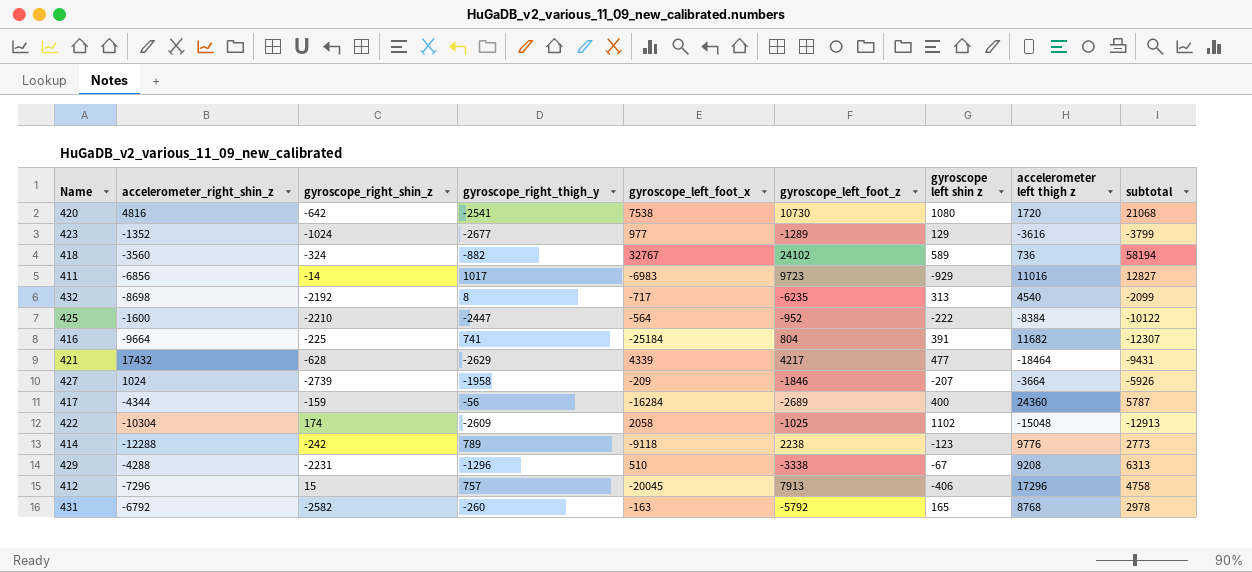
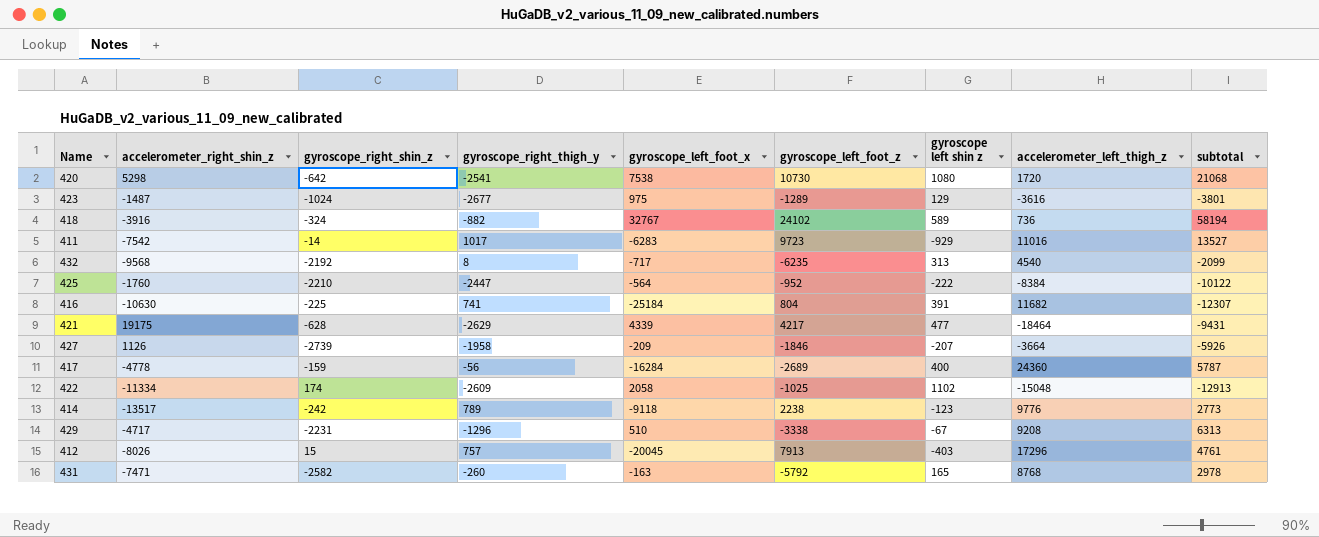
column name: accelerometer left thigh z -> accelerometer_left_thigh_z
420 | accelerometer_right_shin_z: 4816 -> 5298
423 | accelerometer_right_shin_z: -1352 -> -1487
423 | gyroscope_left_foot_x: 977 -> 975
423 | subtotal: -3799 -> -3801
418 | accelerometer_right_shin_z: -3560 -> -3916
411 | accelerometer_right_shin_z: -6856 -> -7542
411 | gyroscope_left_foot_x: -6983 -> -6283
411 | subtotal: 12827 -> 13527
432 | accelerometer_right_shin_z: -8698 -> -9568
425 | accelerometer_right_shin_z: -1600 -> -1760
416 | accelerometer_right_shin_z: -9664 -> -10630
421 | accelerometer_right_shin_z: 17432 -> 19175
427 | accelerometer_right_shin_z: 1024 -> 1126
417 | accelerometer_right_shin_z: -4344 -> -4778
422 | accelerometer_right_shin_z: -10304 -> -11334
414 | accelerometer_right_shin_z: -12288 -> -13517
429 | accelerometer_right_shin_z: -4288 -> -4717
412 | accelerometer_right_shin_z: -7296 -> -8026
412 | gyroscope left shin z: -406 -> -403
412 | subtotal: 4758 -> 4761
431 | accelerometer_right_shin_z: -6792 -> -7471

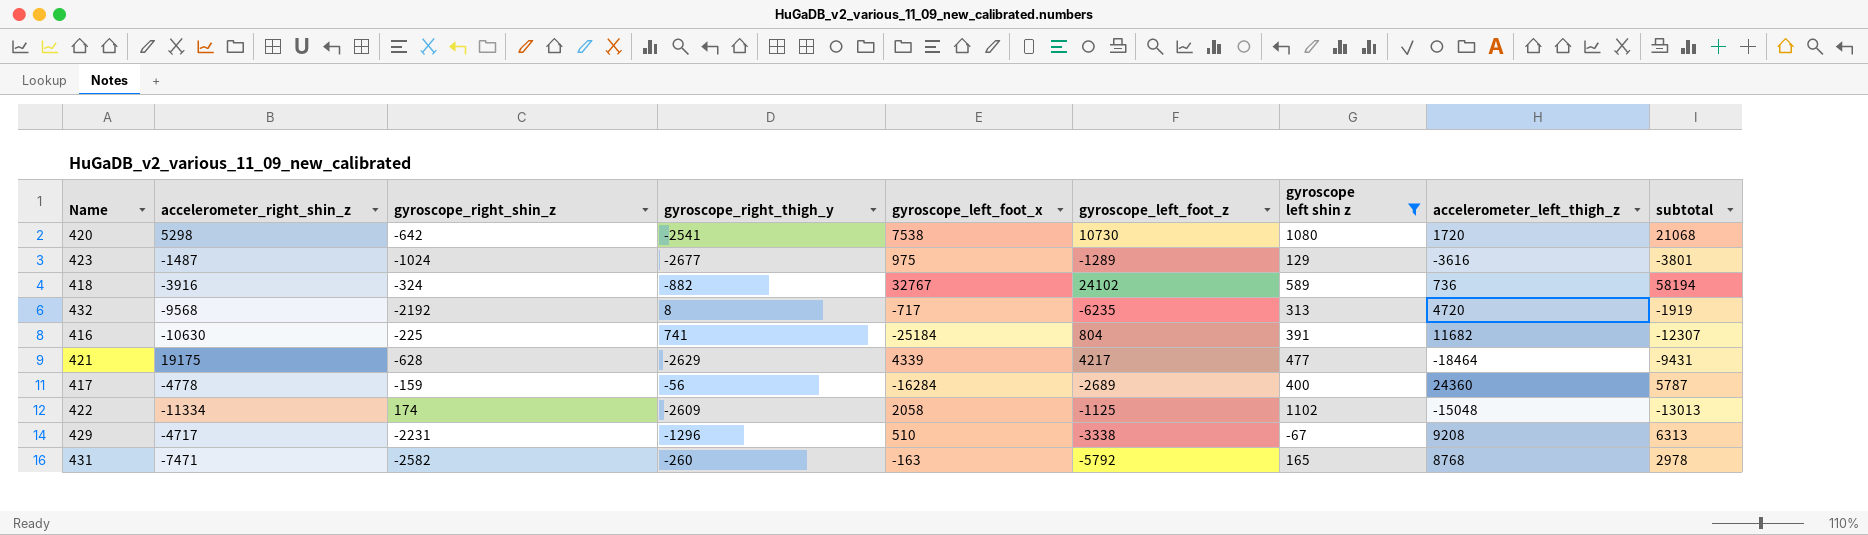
filter: none -> gyroscope left shin z >= -67
432 | accelerometer_left_thigh_z: 4540 -> 4720
432 | subtotal: -2099 -> -1919
422 | gyroscope_left_foot_z: -1025 -> -1125
422 | subtotal: -12913 -> -13013

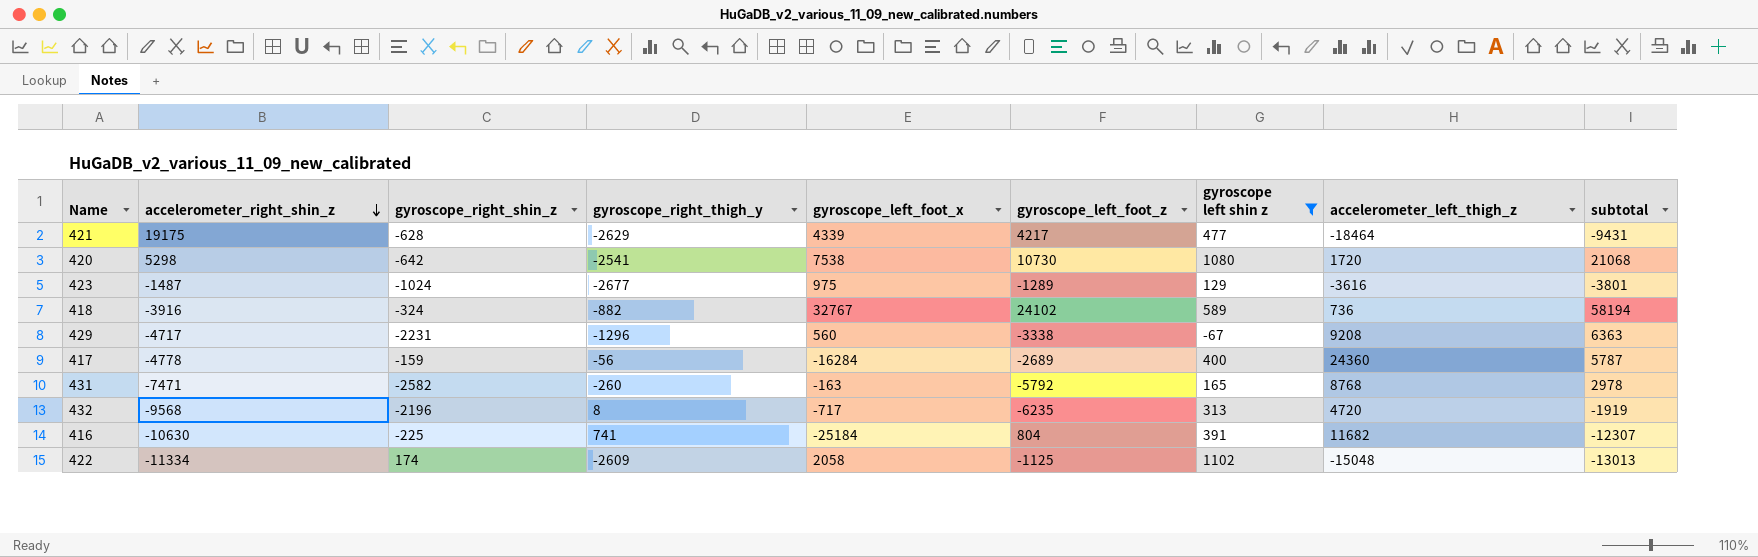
row order: none -> accelerometer_right_shin_z descending
429 | gyroscope_left_foot_x: 510 -> 560
429 | subtotal: 6313 -> 6363
432 | gyroscope_right_shin_z: -2192 -> -2196

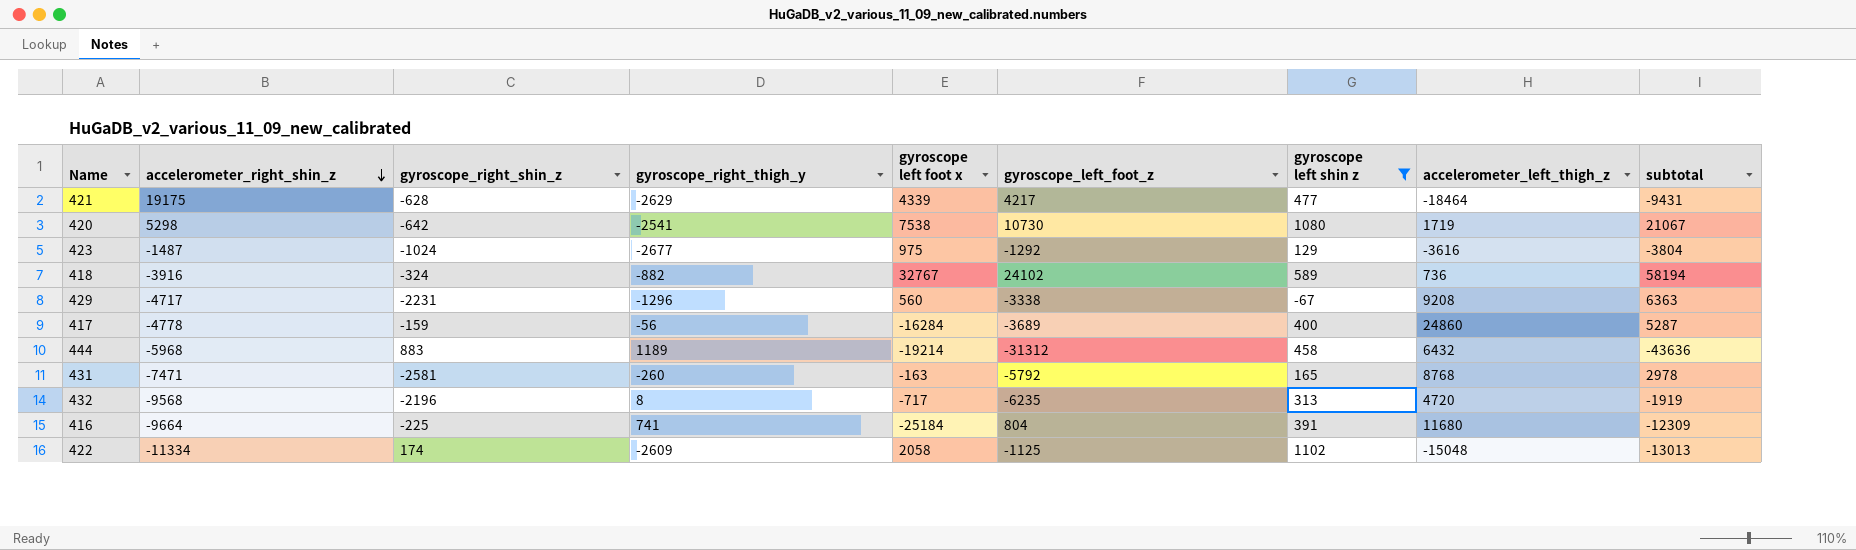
column name: gyroscope_left_foot_x -> gyroscope left foot x
420 | accelerometer_left_thigh_z: 1720 -> 1719
420 | subtotal: 21068 -> 21067
423 | gyroscope_left_foot_z: -1289 -> -1292
423 | subtotal: -3801 -> -3804
417 | gyroscope_left_foot_z: -2689 -> -3689
417 | accelerometer_left_thigh_z: 24360 -> 24860
417 | subtotal: 5787 -> 5287
row 444: none -> -5968 | 883 | 1189 | -19214 | -31312 | 458 | 6432 | -43636
431 | gyroscope_right_shin_z: -2582 -> -2581
416 | accelerometer_right_shin_z: -10630 -> -9664
416 | accelerometer_left_thigh_z: 11682 -> 11680
416 | subtotal: -12307 -> -12309

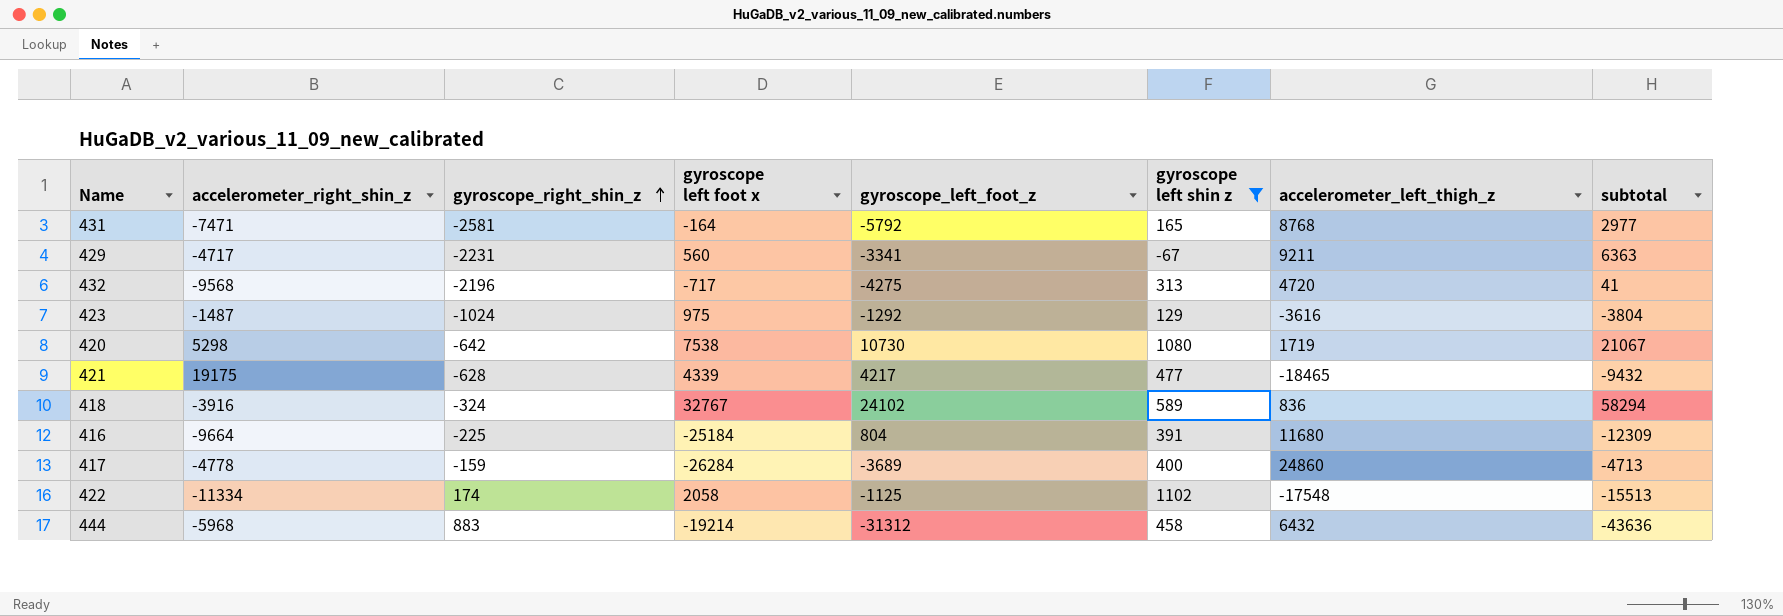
row order: accelerometer_right_shin_z descending -> gyroscope_right_shin_z ascending
column gyroscope_right_thigh_y | position: 4 -> none
431 | gyroscope left foot x: -163 -> -164
431 | subtotal: 2978 -> 2977
429 | gyroscope_left_foot_z: -3338 -> -3341
429 | accelerometer_left_thigh_z: 9208 -> 9211
432 | gyroscope_left_foot_z: -6235 -> -4275
432 | subtotal: -1919 -> 41
421 | accelerometer_left_thigh_z: -18464 -> -18465
421 | subtotal: -9431 -> -9432
418 | accelerometer_left_thigh_z: 736 -> 836
418 | subtotal: 58194 -> 58294
417 | gyroscope left foot x: -16284 -> -26284
417 | subtotal: 5287 -> -4713
422 | accelerometer_left_thigh_z: -15048 -> -17548
422 | subtotal: -13013 -> -15513

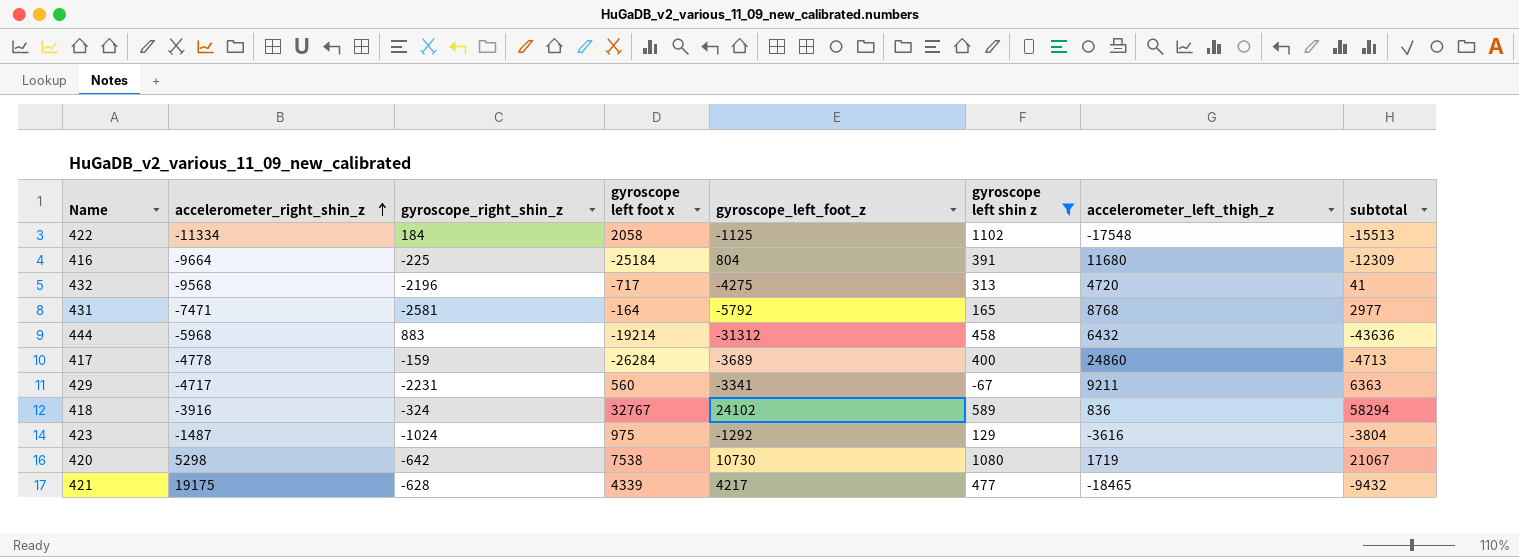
row order: gyroscope_right_shin_z ascending -> accelerometer_right_shin_z ascending
422 | gyroscope_right_shin_z: 174 -> 184

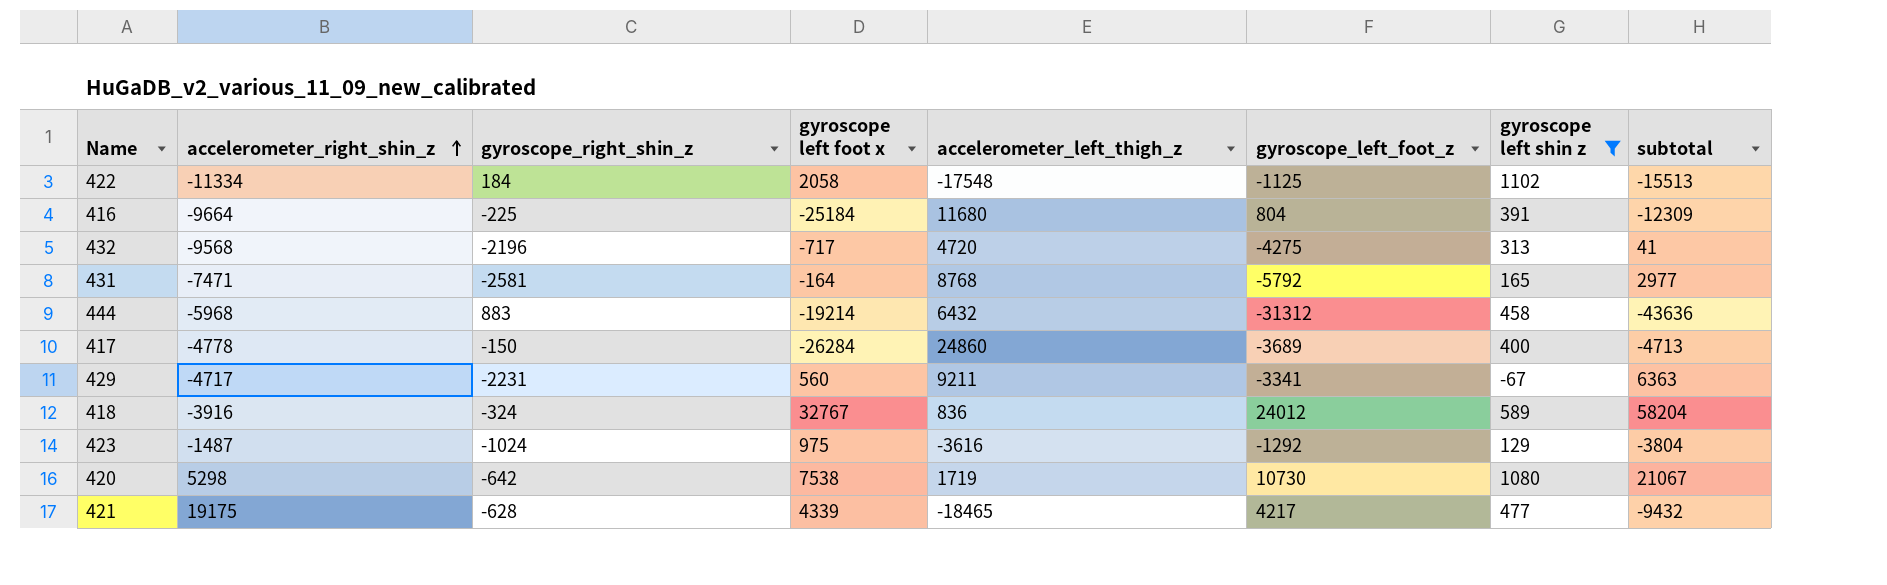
column accelerometer_left_thigh_z | position: 7 -> 5
417 | gyroscope_right_shin_z: -159 -> -150
418 | gyroscope_left_foot_z: 24102 -> 24012
418 | subtotal: 58294 -> 58204

